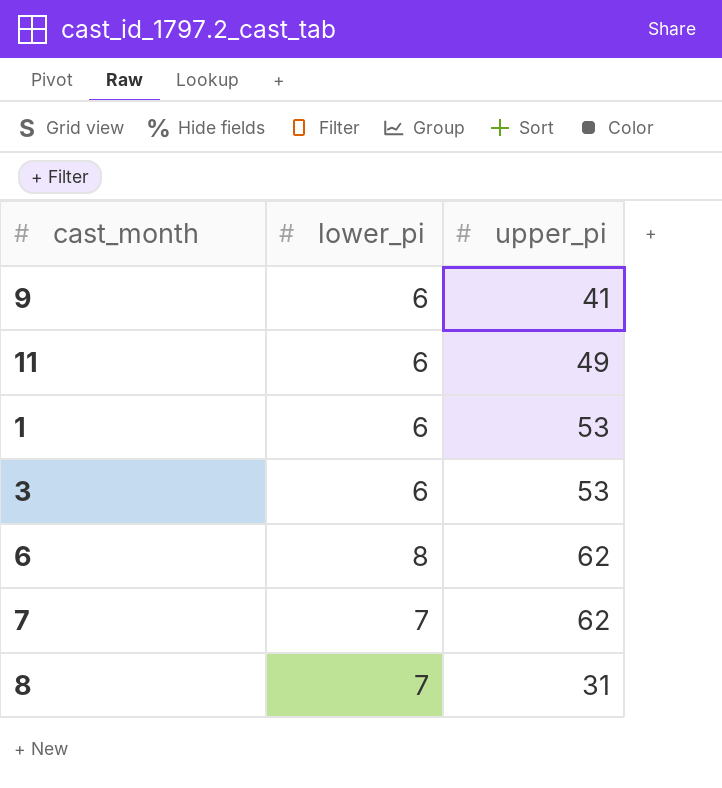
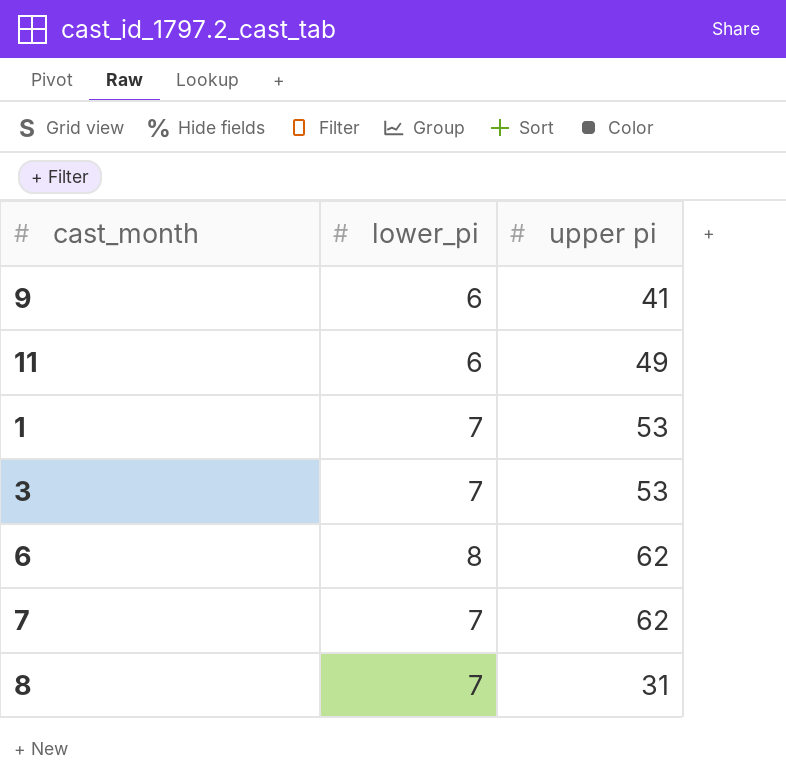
column name: upper_pi -> upper pi
1 | lower_pi: 6 -> 7
3 | lower_pi: 6 -> 7

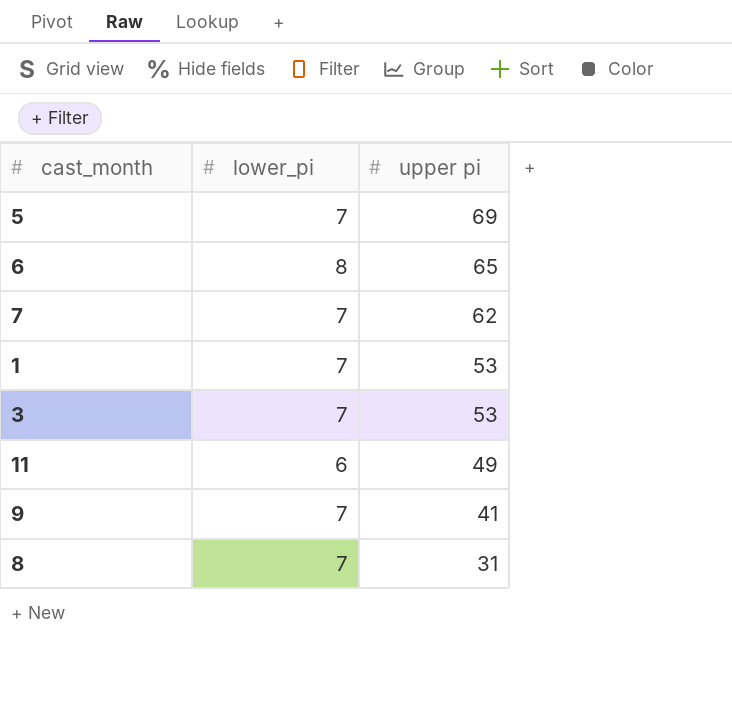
row order: none -> upper pi descending
row 5: none -> 7 | 69
6 | upper pi: 62 -> 65
9 | lower_pi: 6 -> 7

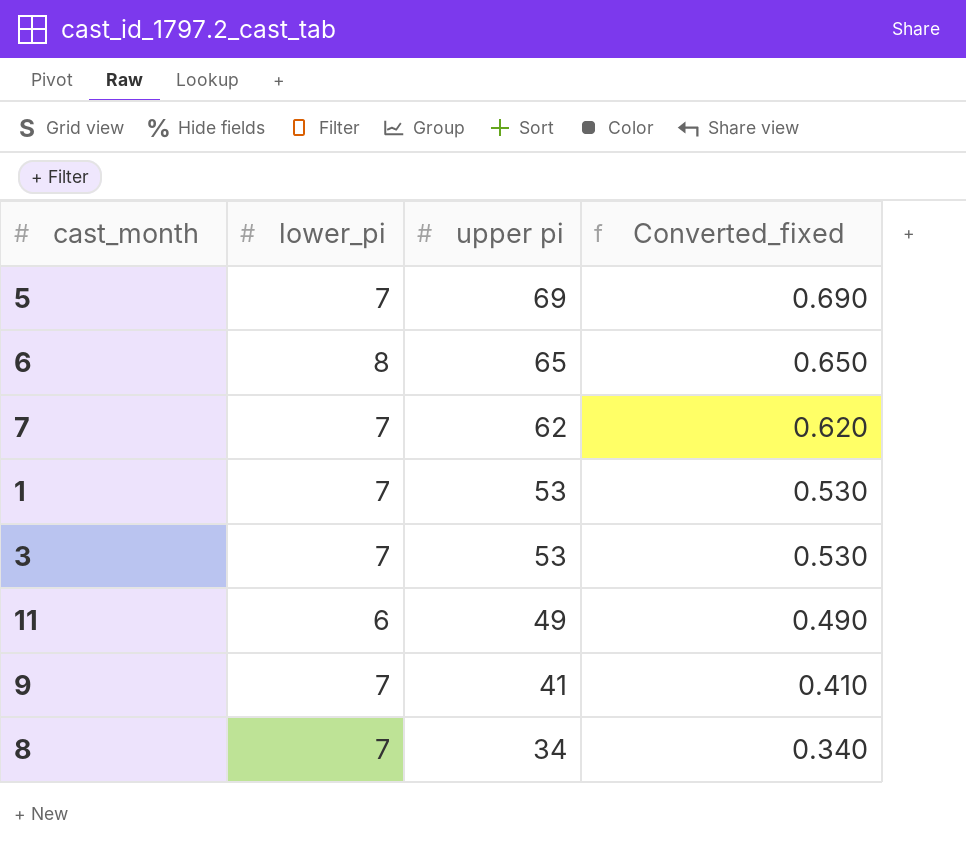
column Converted_fixed | formula: none -> [upper pi] * 0.01
8 | upper pi: 31 -> 34

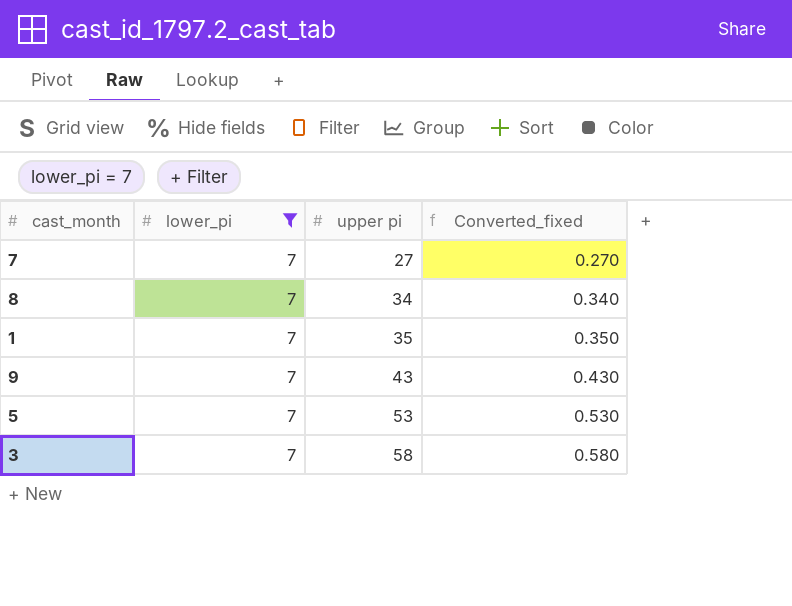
filter: none -> lower_pi = 7
row order: upper pi descending -> upper pi ascending
7 | upper pi: 62 -> 27
7 | Converted_fixed: 0.620 -> 0.270
1 | upper pi: 53 -> 35
1 | Converted_fixed: 0.530 -> 0.350
9 | upper pi: 41 -> 43
9 | Converted_fixed: 0.410 -> 0.430
5 | upper pi: 69 -> 53
5 | Converted_fixed: 0.690 -> 0.530
3 | upper pi: 53 -> 58
3 | Converted_fixed: 0.530 -> 0.580

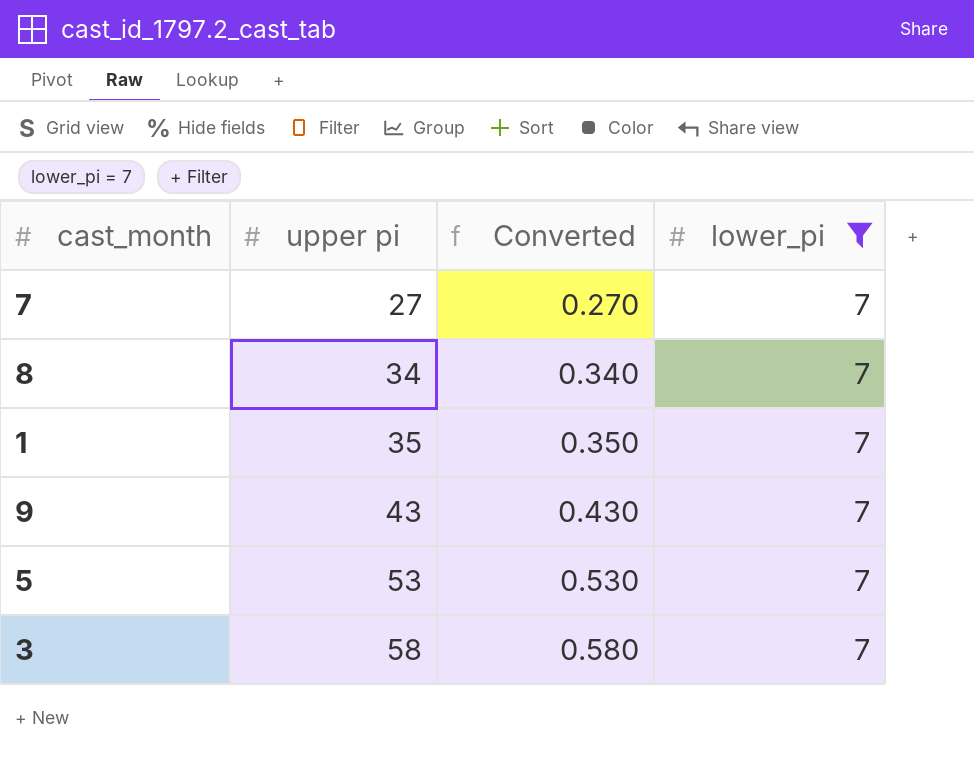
column name: Converted_fixed -> Converted
column lower_pi | position: 2 -> 4

